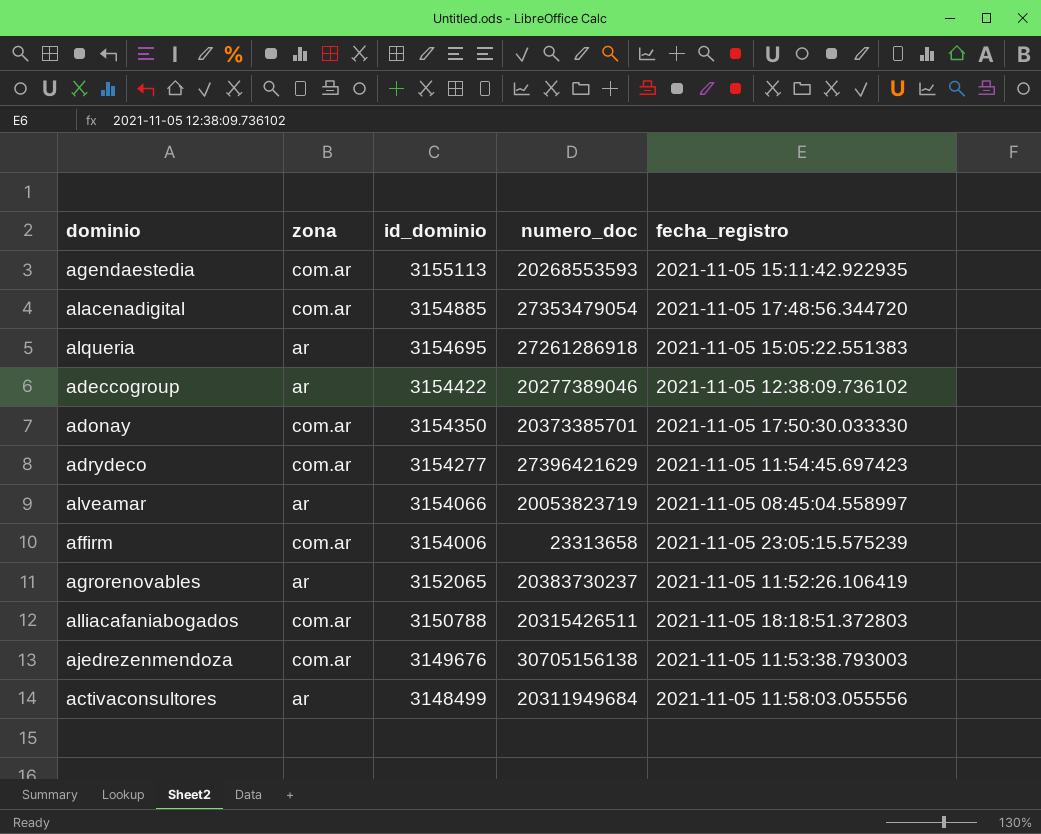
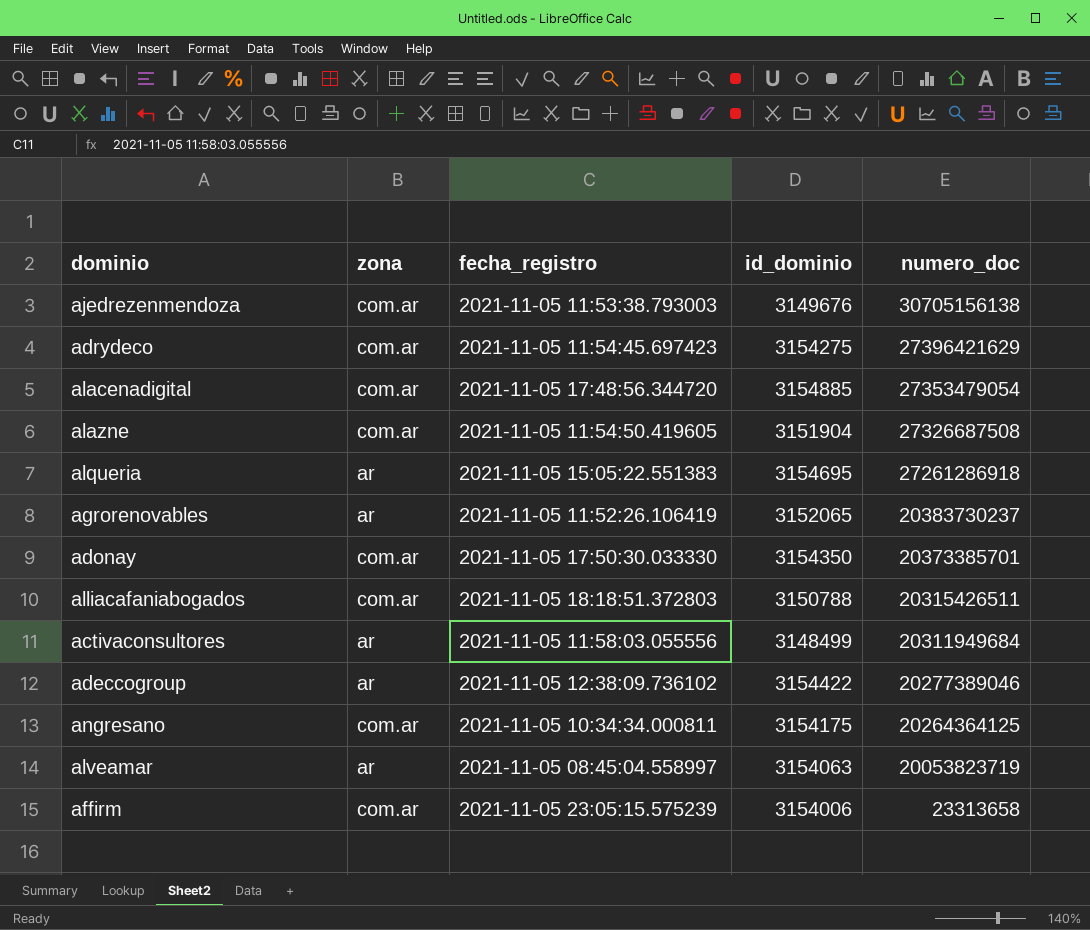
row order: id_dominio descending -> numero_doc descending
column fecha_registro | position: 5 -> 3
row agendaestedia: com.ar | 3155113 | 20268553593 | 2021-11-05 15:11:42.922935 -> none
adrydeco | id_dominio: 3154277 -> 3154275
row alazne: none -> com.ar | 2021-11-05 11:54:50.419605 | 3151904 | 27326687508
row angresano: none -> com.ar | 2021-11-05 10:34:34.000811 | 3154175 | 20264364125
alveamar | id_dominio: 3154066 -> 3154063

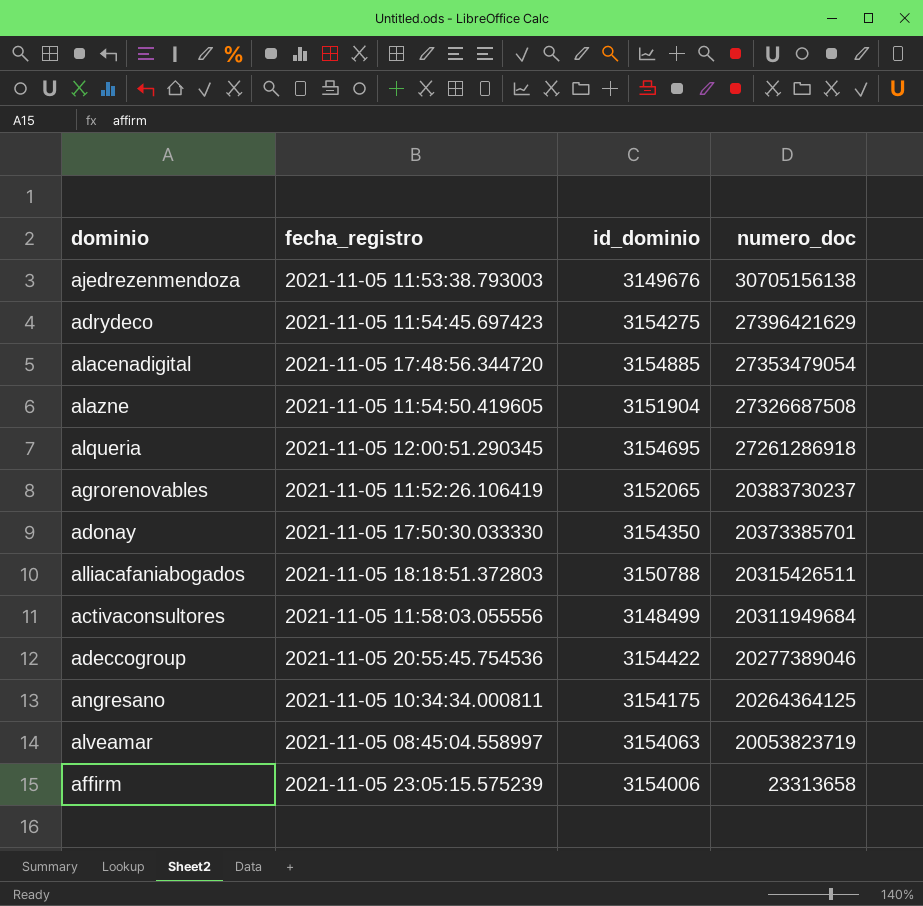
column zona | position: 2 -> none
alqueria | fecha_registro: 2021-11-05 15:05:22.551383 -> 2021-11-05 12:00:51.290345
adeccogroup | fecha_registro: 2021-11-05 12:38:09.736102 -> 2021-11-05 20:55:45.754536

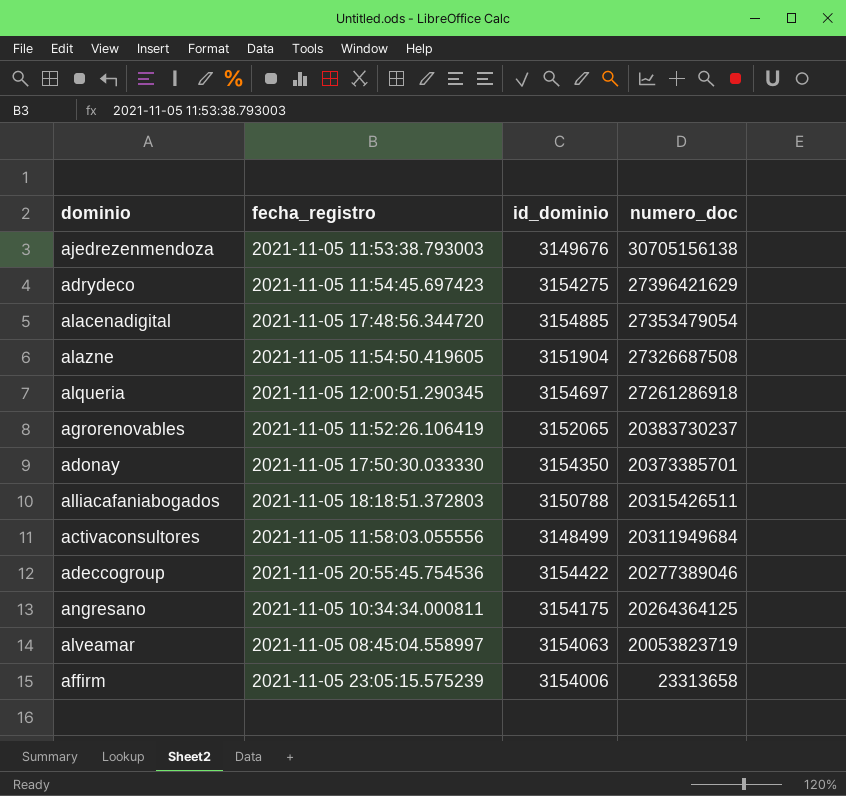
alqueria | id_dominio: 3154695 -> 3154697

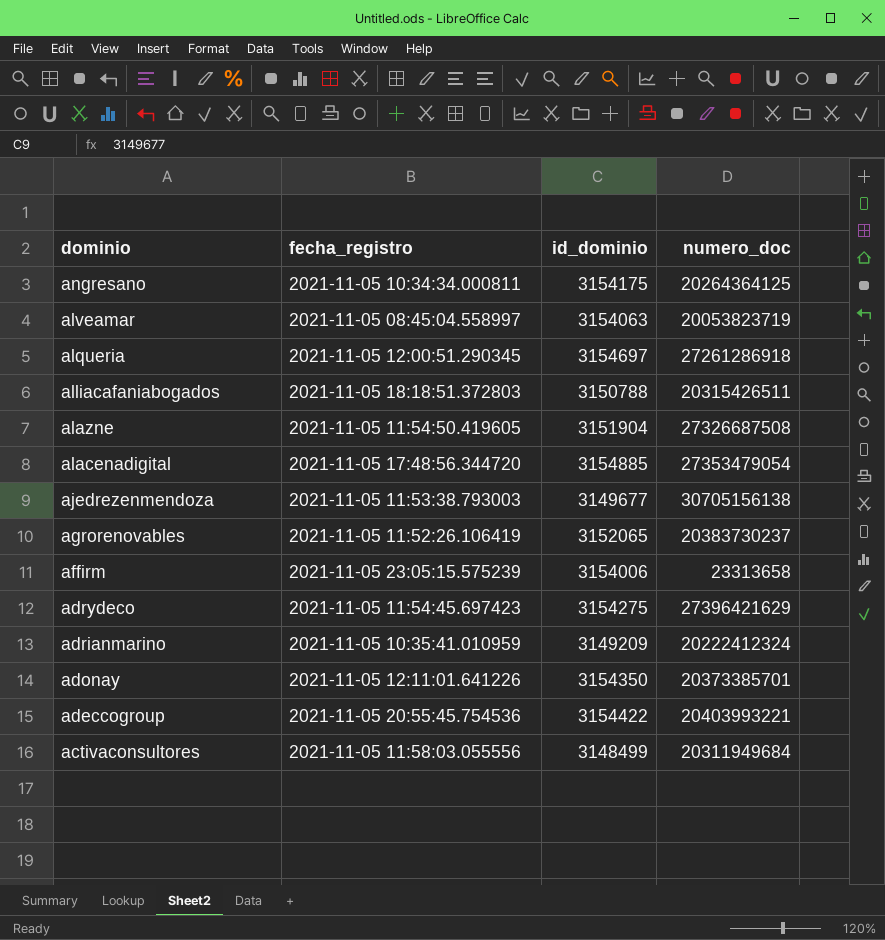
row order: numero_doc descending -> dominio descending
ajedrezenmendoza | id_dominio: 3149676 -> 3149677
row adrianmarino: none -> 2021-11-05 10:35:41.010959 | 3149209 | 20222412324
adonay | fecha_registro: 2021-11-05 17:50:30.033330 -> 2021-11-05 12:11:01.641226
adeccogroup | numero_doc: 20277389046 -> 20403993221

